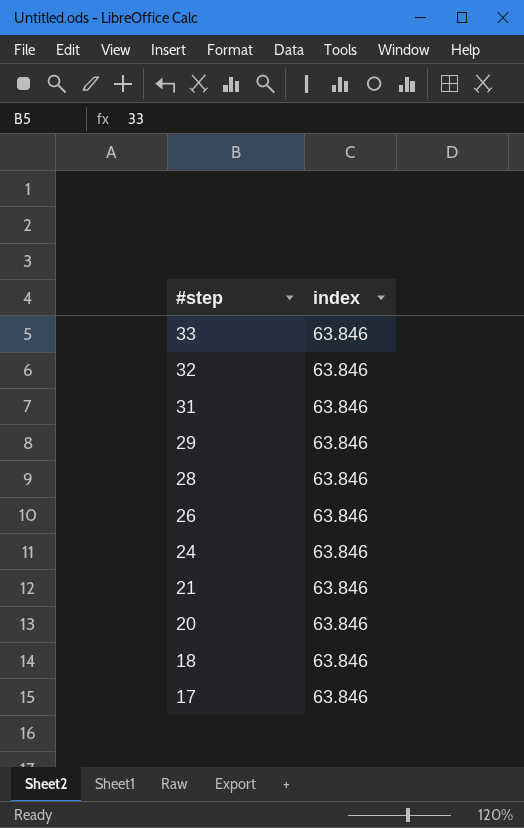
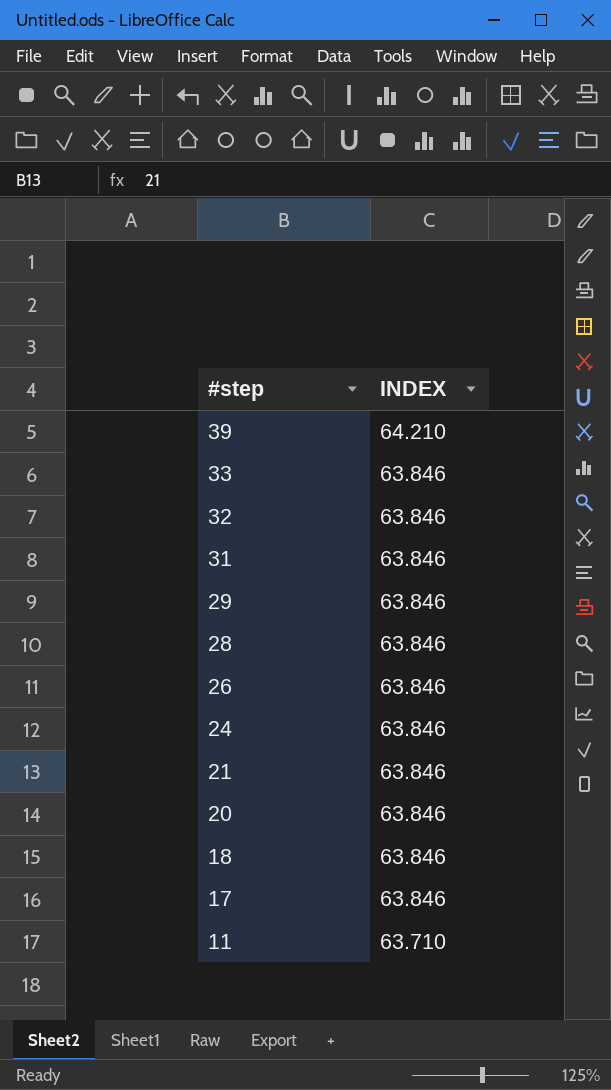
column name: index -> INDEX
row 39: none -> 64.210
row 11: none -> 63.710

